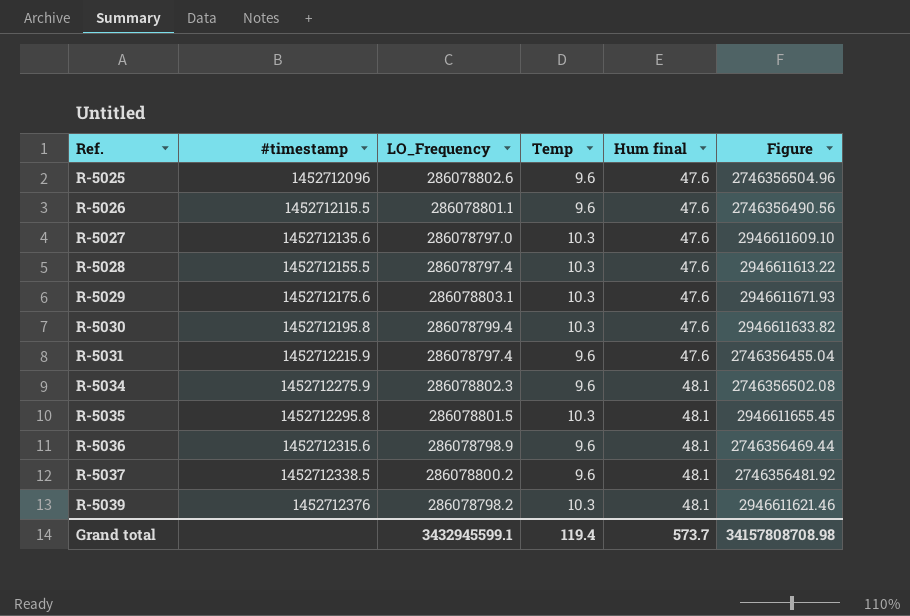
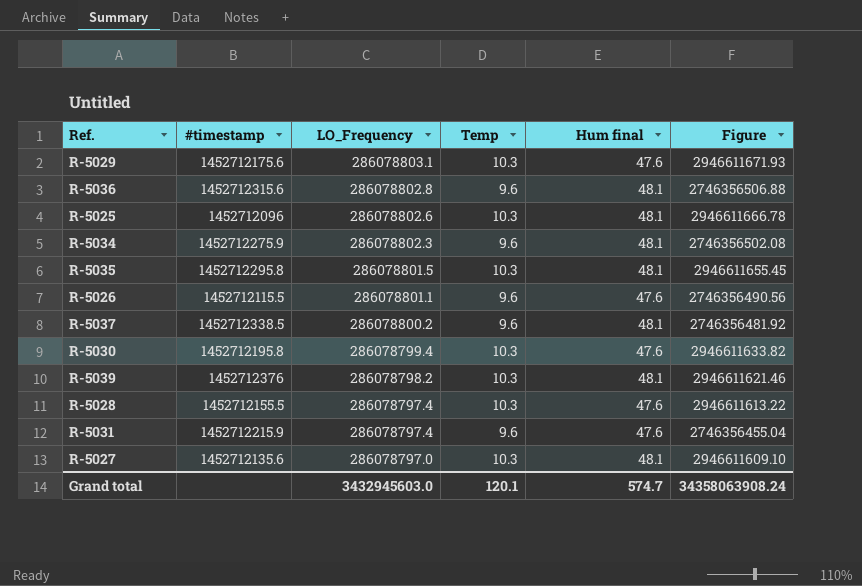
row order: Ref. ascending -> LO_Frequency descending
R-5036 | LO_Frequency: 286078798.9 -> 286078802.8
R-5036 | Figure: 2746356469.44 -> 2746356506.88
R-5025 | Temp: 9.6 -> 10.3
R-5025 | Hum final: 47.6 -> 48.1
R-5025 | Figure: 2746356504.96 -> 2946611666.78
R-5027 | Hum final: 47.6 -> 48.1
Grand total | LO_Frequency: 3432945599.1 -> 3432945603.0
Grand total | Temp: 119.4 -> 120.1
Grand total | Hum final: 573.7 -> 574.7
Grand total | Figure: 34157808708.98 -> 34358063908.24

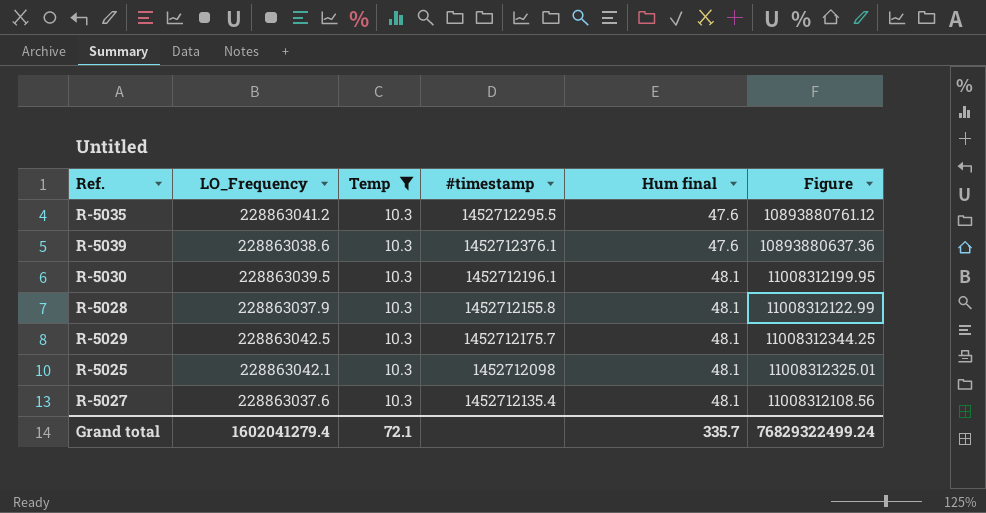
filter: none -> Temp = 10.3
row order: LO_Frequency descending -> Hum final ascending
column #timestamp | position: 2 -> 4
column Figure | formula: [LO_Frequency] * [Temp] -> [LO_Frequency] * [Hum final]
R-5035 | LO_Frequency: 286078801.5 -> 228863041.2
R-5035 | #timestamp: 1452712295.8 -> 1452712295.5
R-5035 | Hum final: 48.1 -> 47.6
R-5039 | LO_Frequency: 286078798.2 -> 228863038.6
R-5039 | #timestamp: 1452712376 -> 1452712376.1
R-5039 | Hum final: 48.1 -> 47.6
R-5030 | LO_Frequency: 286078799.4 -> 228863039.5
R-5030 | #timestamp: 1452712195.8 -> 1452712196.1
R-5030 | Hum final: 47.6 -> 48.1
R-5028 | LO_Frequency: 286078797.4 -> 228863037.9
R-5028 | #timestamp: 1452712155.5 -> 1452712155.8
R-5028 | Hum final: 47.6 -> 48.1
R-5029 | LO_Frequency: 286078803.1 -> 228863042.5
R-5029 | #timestamp: 1452712175.6 -> 1452712175.7
R-5029 | Hum final: 47.6 -> 48.1
R-5025 | LO_Frequency: 286078802.6 -> 228863042.1
R-5025 | #timestamp: 1452712096 -> 1452712098
R-5027 | LO_Frequency: 286078797.0 -> 228863037.6
R-5027 | #timestamp: 1452712135.6 -> 1452712135.4
Grand total | LO_Frequency: 3432945603.0 -> 1602041279.4
Grand total | Temp: 120.1 -> 72.1
Grand total | Hum final: 574.7 -> 335.7
Grand total | Figure: 34358063908.24 -> 76829322499.24

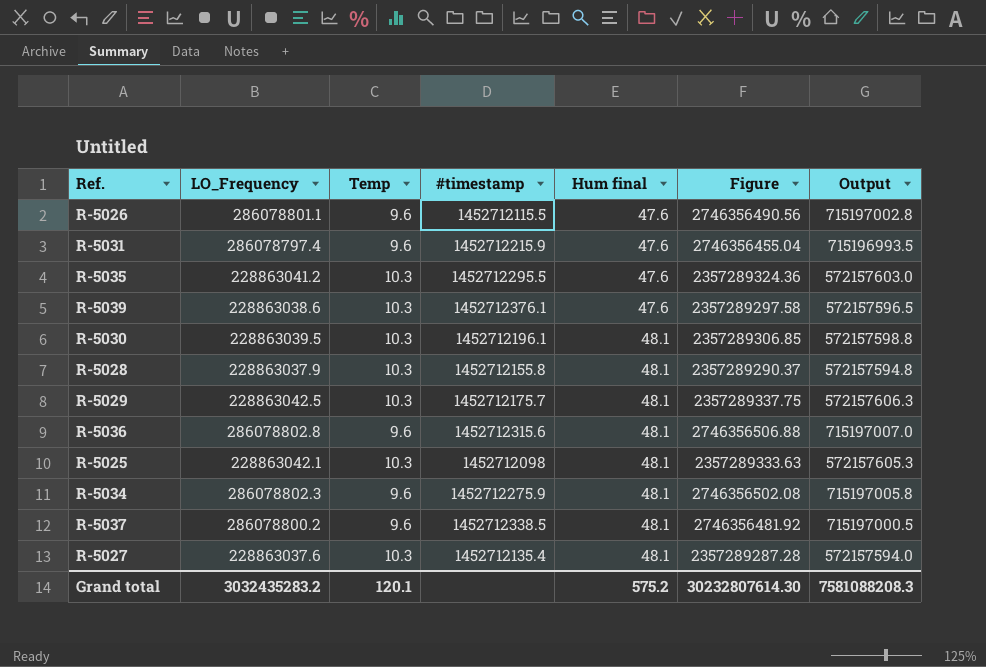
filter: Temp = 10.3 -> none
column Figure | formula: [LO_Frequency] * [Hum final] -> [LO_Frequency] * [Temp]
column Output | formula: none -> [LO_Frequency] * 2.5
Grand total | LO_Frequency: 1602041279.4 -> 3032435283.2
Grand total | Temp: 72.1 -> 120.1
Grand total | Hum final: 335.7 -> 575.2
Grand total | Figure: 76829322499.24 -> 30232807614.30

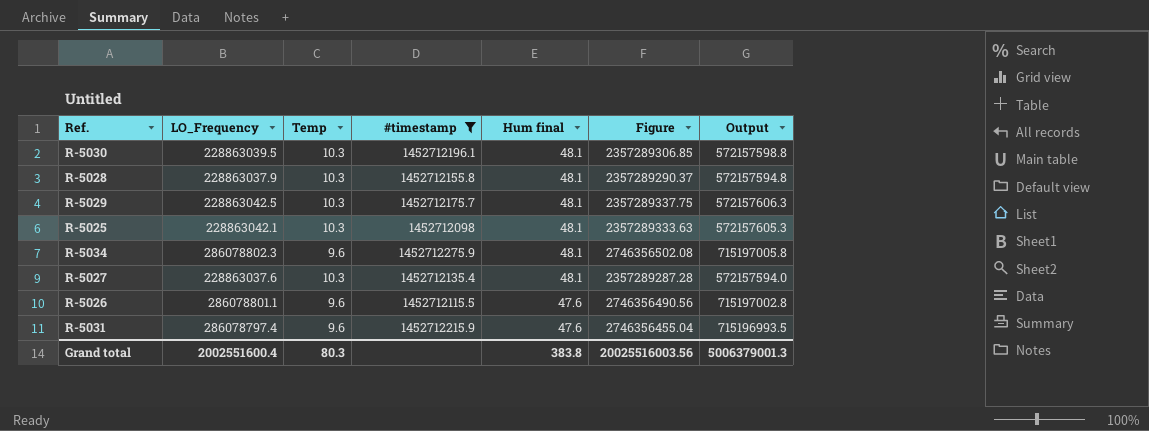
filter: none -> #timestamp <= 1452712275.9
row order: Hum final ascending -> Hum final descending
Grand total | LO_Frequency: 3032435283.2 -> 2002551600.4
Grand total | Temp: 120.1 -> 80.3
Grand total | Hum final: 575.2 -> 383.8
Grand total | Figure: 30232807614.30 -> 20025516003.56
Grand total | Output: 7581088208.3 -> 5006379001.3

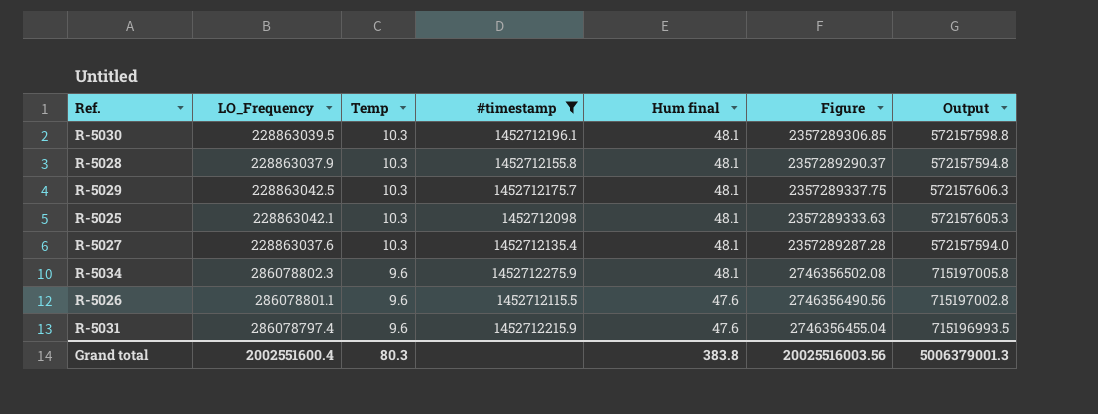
row order: Hum final descending -> Temp descending

